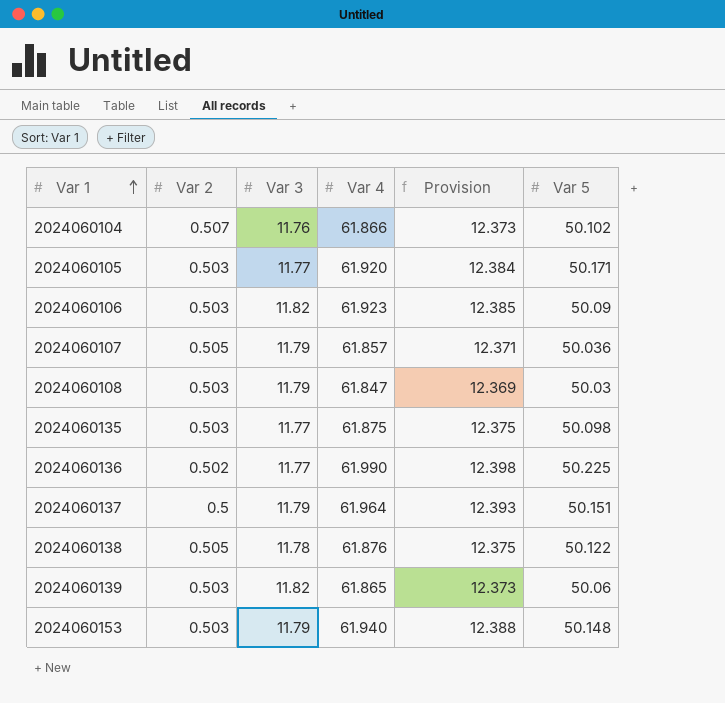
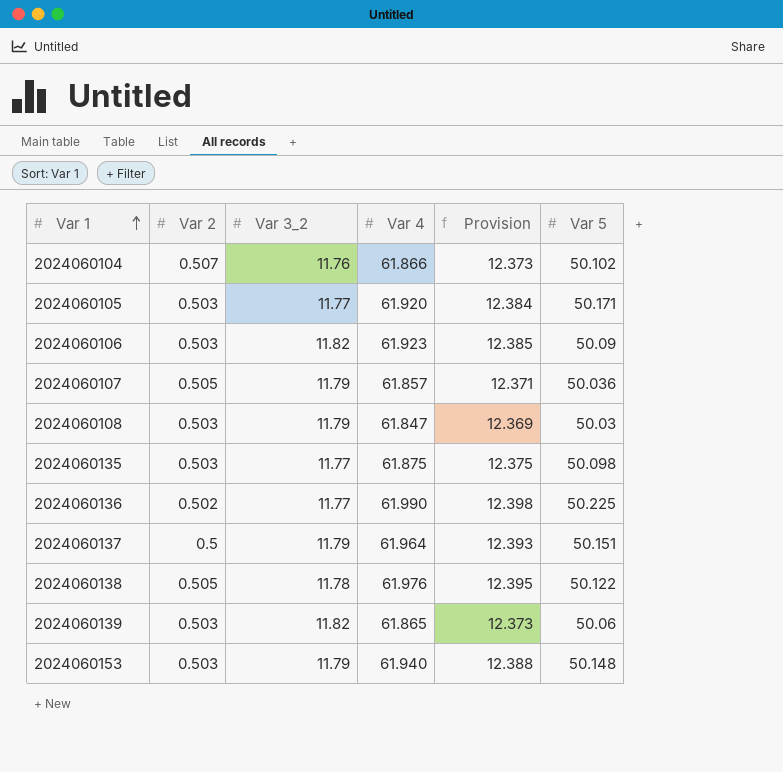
column name: Var 3 -> Var 3_2
2024060138 | Var 4: 61.876 -> 61.976
2024060138 | Provision: 12.375 -> 12.395

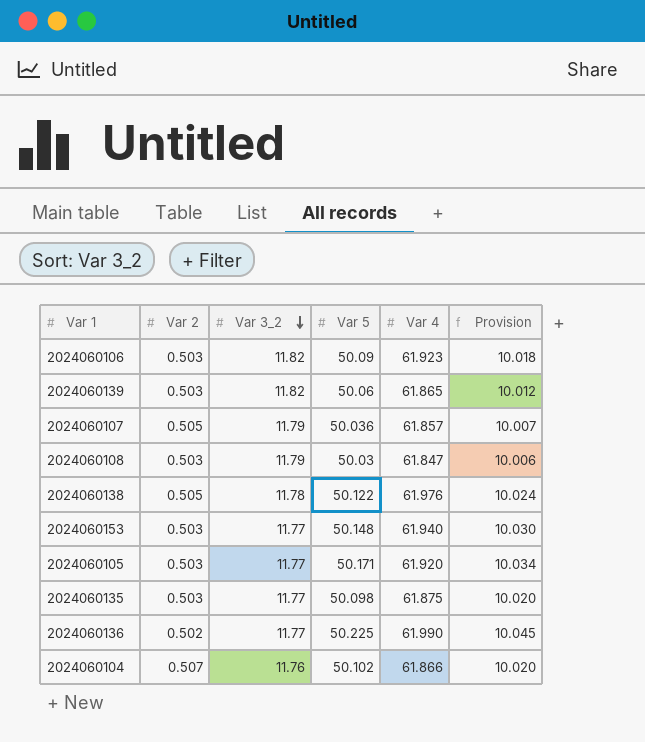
row order: Var 1 ascending -> Var 3_2 descending
column Var 5 | position: 6 -> 4
column Provision | formula: [Var 4] * 0.2 -> [Var 5] * 0.2
row 2024060137: 0.5 | 11.79 | 61.964 | 12.393 | 50.151 -> none
2024060153 | Var 3_2: 11.79 -> 11.77

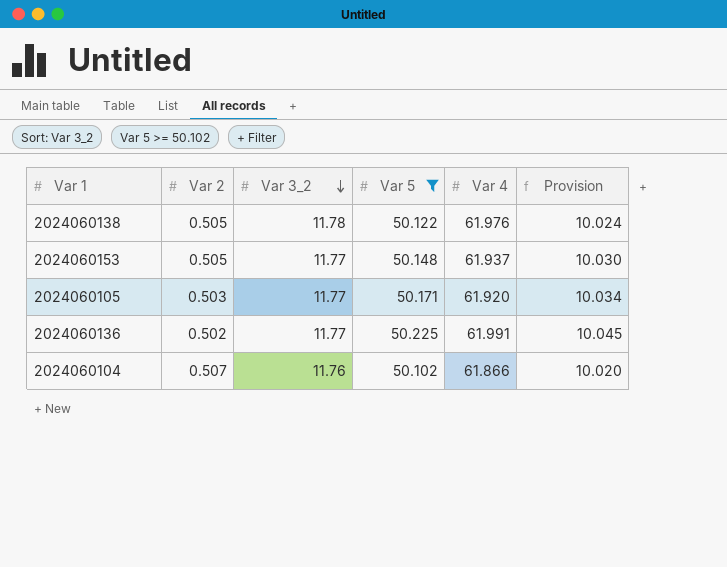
filter: none -> Var 5 >= 50.102
2024060153 | Var 2: 0.503 -> 0.505
2024060153 | Var 4: 61.940 -> 61.937
2024060136 | Var 4: 61.990 -> 61.991

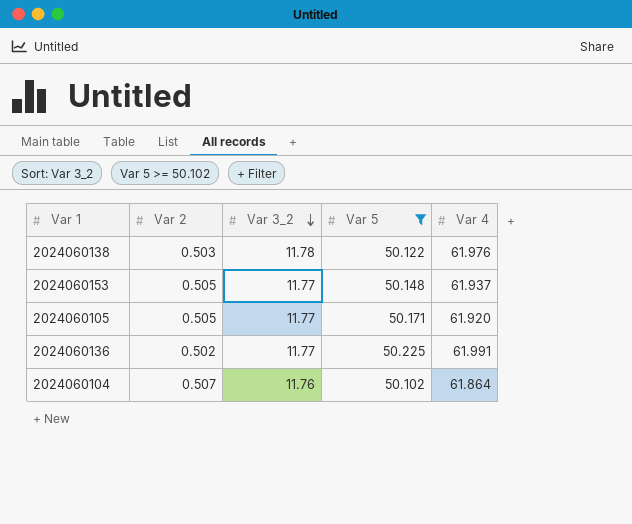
column Provision | formula: [Var 5] * 0.2 -> none
2024060138 | Var 2: 0.505 -> 0.503
2024060105 | Var 2: 0.503 -> 0.505
2024060104 | Var 4: 61.866 -> 61.864

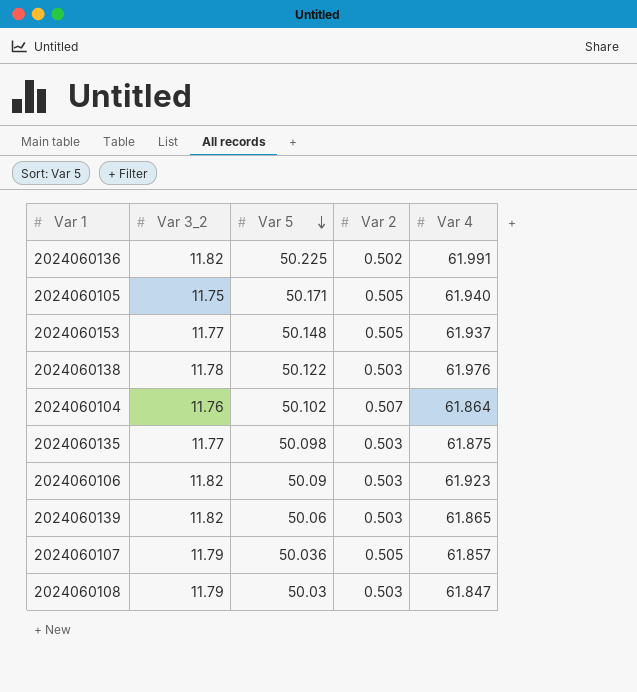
filter: Var 5 >= 50.102 -> none
row order: Var 3_2 descending -> Var 5 descending
column Var 2 | position: 2 -> 4
2024060136 | Var 3_2: 11.77 -> 11.82
2024060105 | Var 3_2: 11.77 -> 11.75
2024060105 | Var 4: 61.920 -> 61.940

